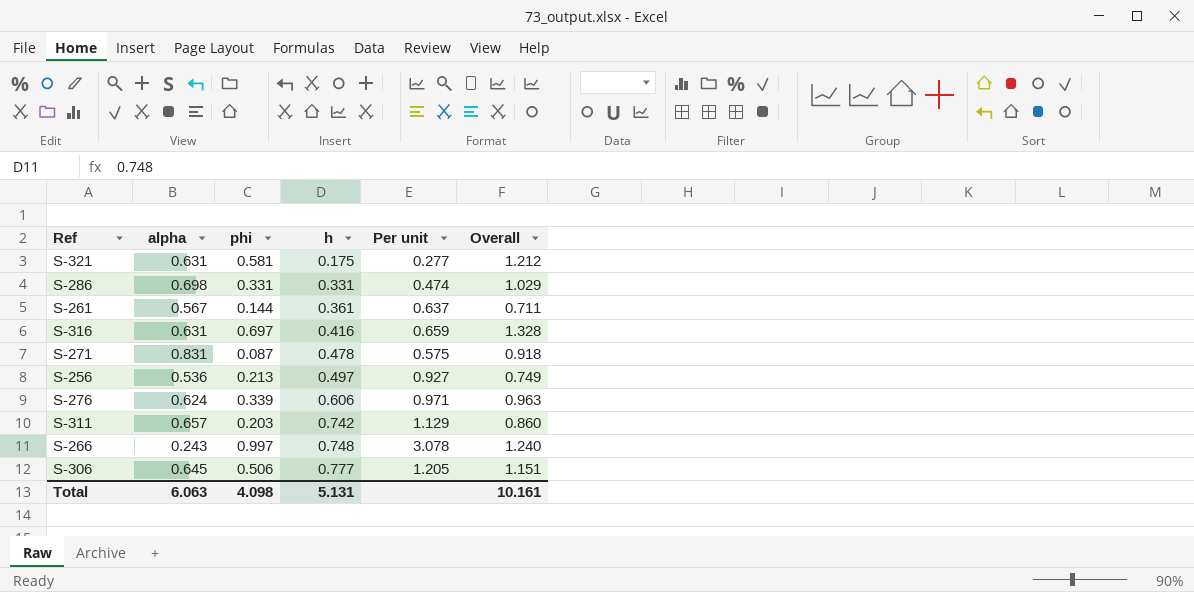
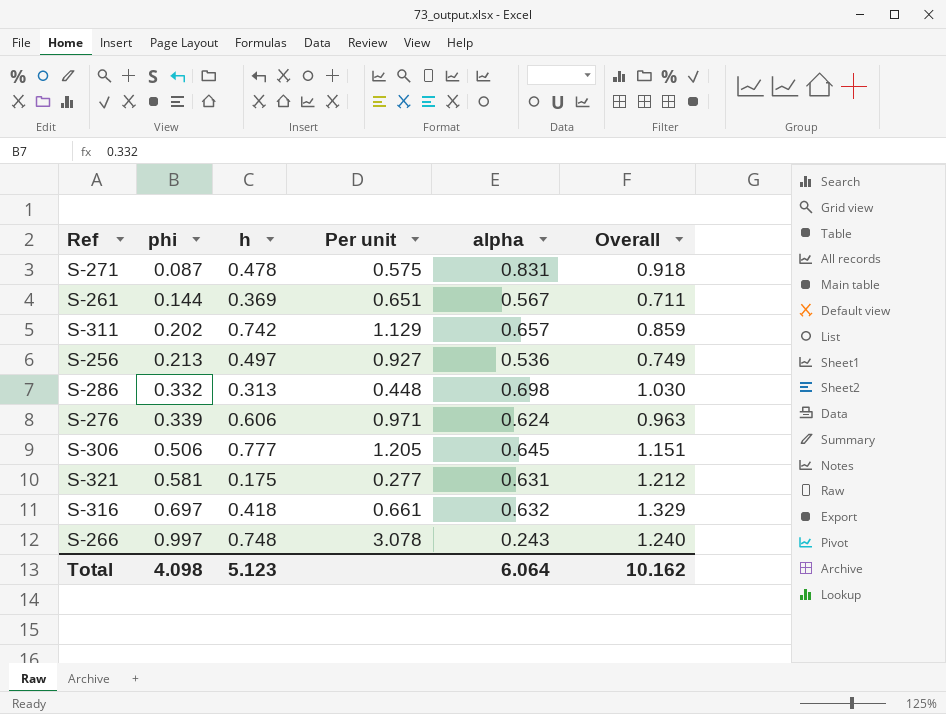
row order: h ascending -> phi ascending
column alpha | position: 2 -> 5
S-261 | h: 0.361 -> 0.369
S-261 | Per unit: 0.637 -> 0.651
S-311 | phi: 0.203 -> 0.202
S-311 | Overall: 0.860 -> 0.859
S-286 | phi: 0.331 -> 0.332
S-286 | h: 0.331 -> 0.313
S-286 | Per unit: 0.474 -> 0.448
S-286 | Overall: 1.029 -> 1.030
S-316 | h: 0.416 -> 0.418
S-316 | Per unit: 0.659 -> 0.661
S-316 | alpha: 0.631 -> 0.632
S-316 | Overall: 1.328 -> 1.329
Total | h: 5.131 -> 5.123
Total | alpha: 6.063 -> 6.064
Total | Overall: 10.161 -> 10.162

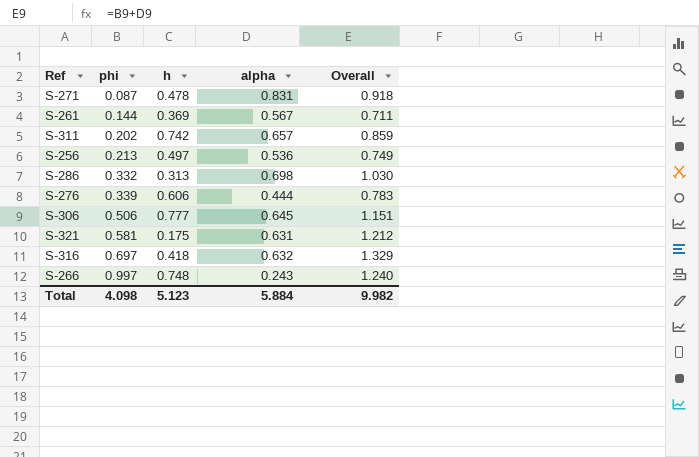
column Per unit | formula: [h] / [alpha] -> none
S-276 | alpha: 0.624 -> 0.444
S-276 | Overall: 0.963 -> 0.783
Total | alpha: 6.064 -> 5.884
Total | Overall: 10.162 -> 9.982

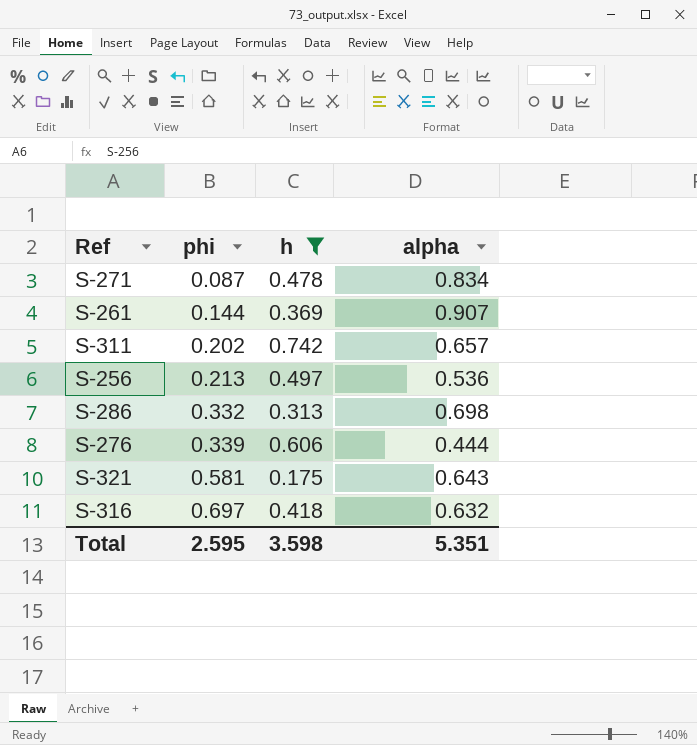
filter: none -> h <= 0.742
column Overall | formula: [phi] + [alpha] -> none
S-271 | alpha: 0.831 -> 0.834
S-261 | alpha: 0.567 -> 0.907
S-321 | alpha: 0.631 -> 0.643
Total | phi: 4.098 -> 2.595
Total | h: 5.123 -> 3.598
Total | alpha: 5.884 -> 5.351

